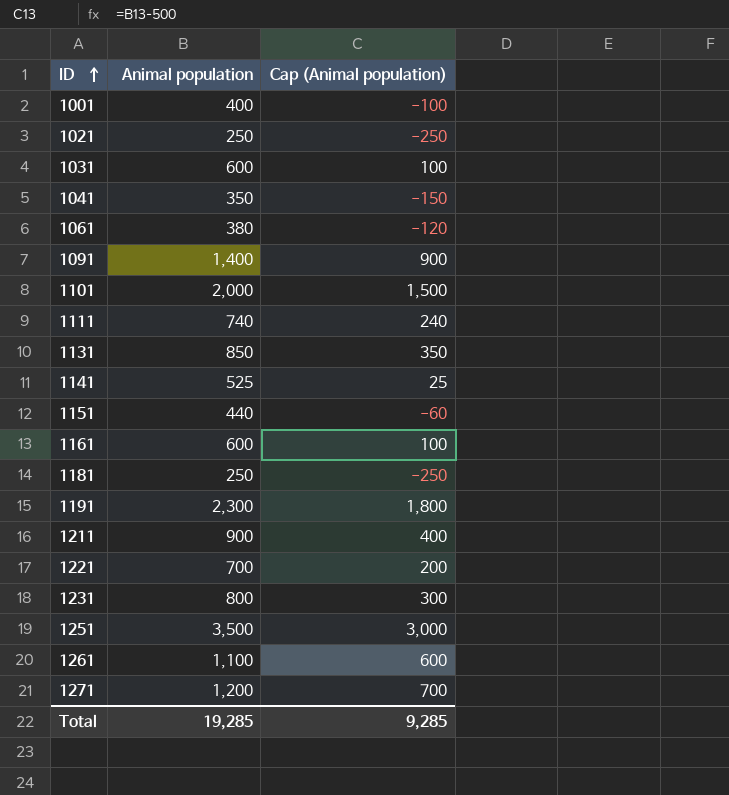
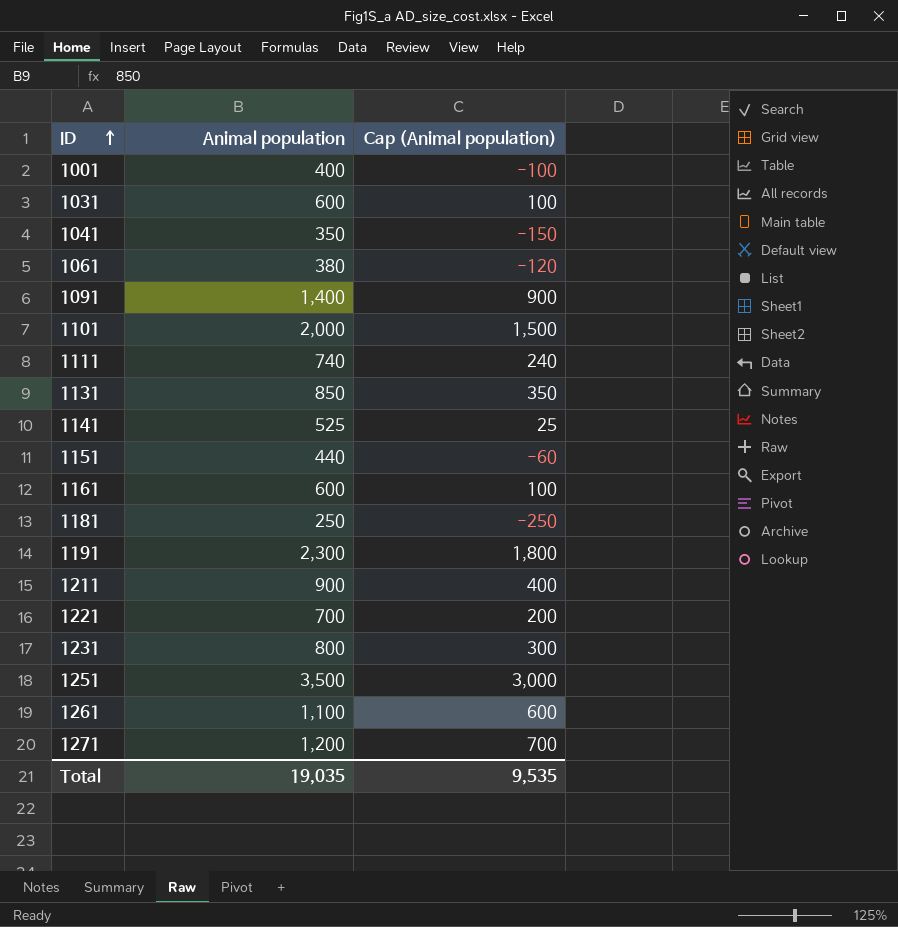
row 1021: 250 | -250 -> none
Total | Animal population: 19,285 -> 19,035
Total | Cap (Animal population): 9,285 -> 9,535

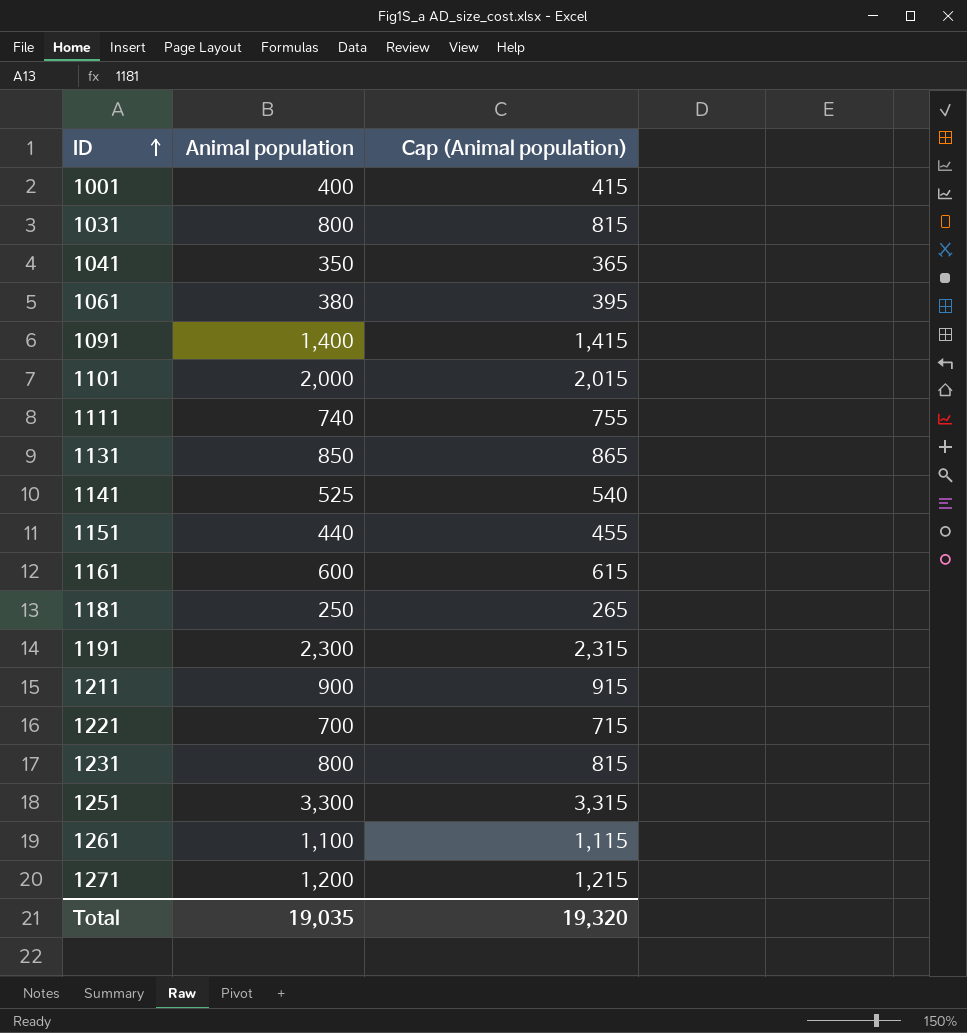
column Cap (Animal population) | formula: [Animal population] - 500 -> [Animal population] + 15
1031 | Animal population: 600 -> 800
1251 | Animal population: 3,500 -> 3,300
Total | Cap (Animal population): 9,535 -> 19,320

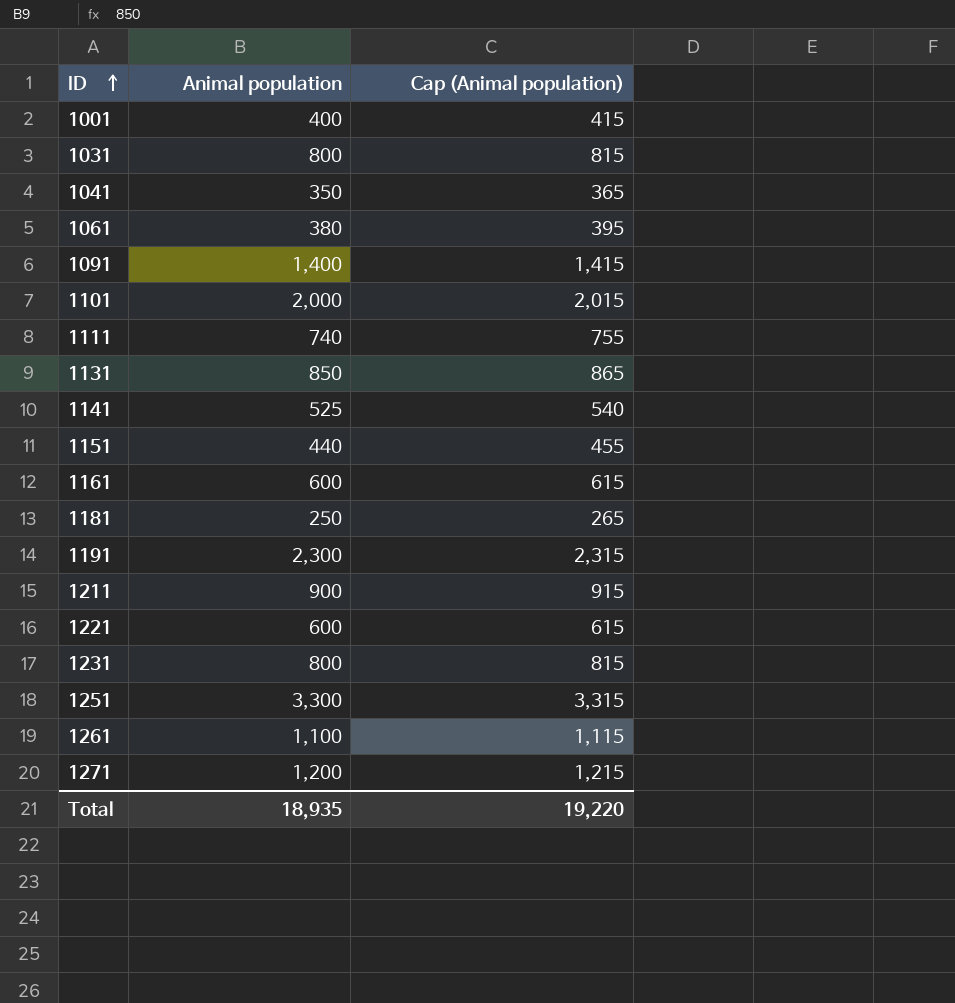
1221 | Animal population: 700 -> 600
1221 | Cap (Animal population): 715 -> 615
Total | Animal population: 19,035 -> 18,935
Total | Cap (Animal population): 19,320 -> 19,220

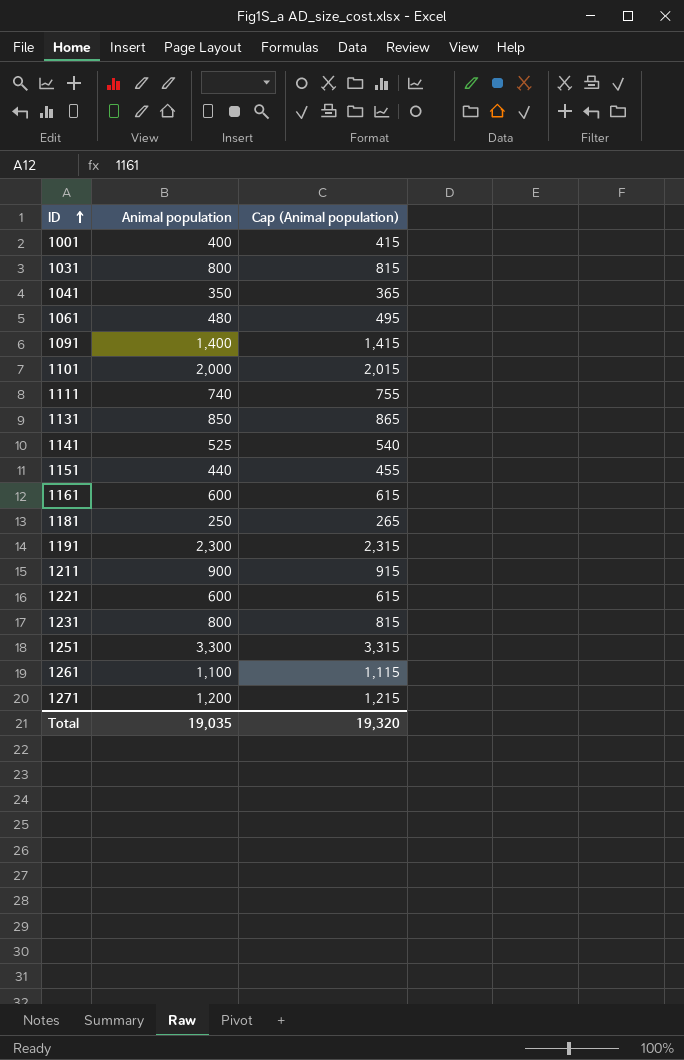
1061 | Animal population: 380 -> 480
1061 | Cap (Animal population): 395 -> 495
Total | Animal population: 18,935 -> 19,035
Total | Cap (Animal population): 19,220 -> 19,320

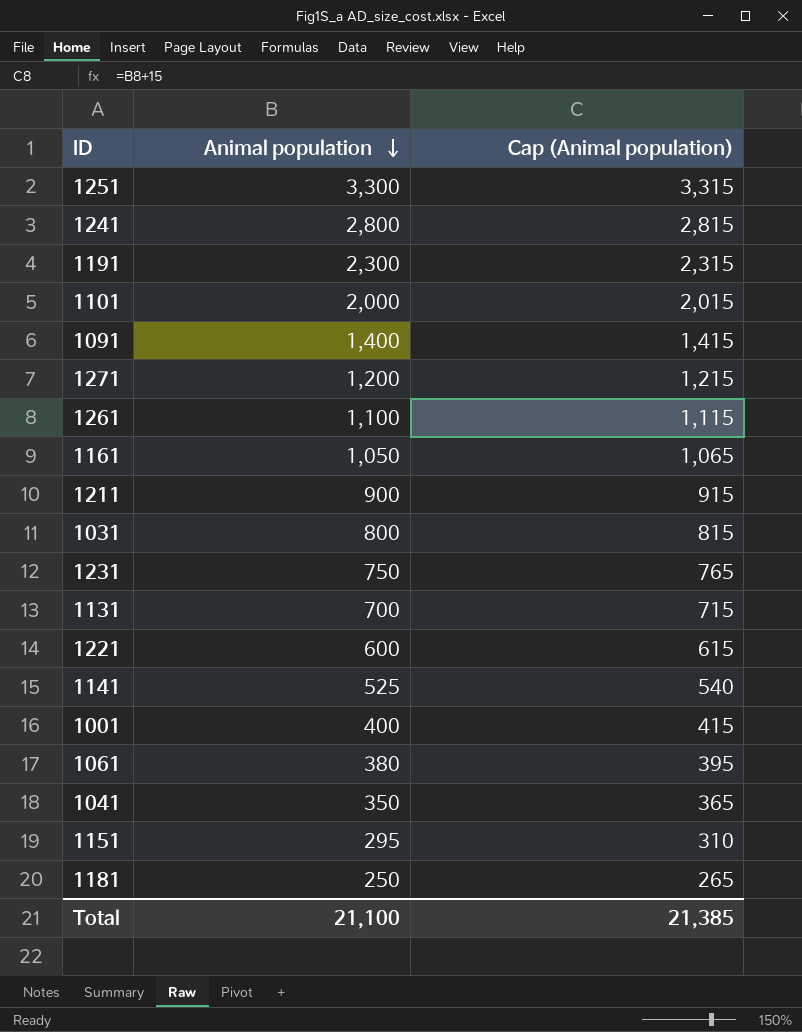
row order: ID ascending -> Animal population descending
row 1111: 740 | 755 -> none
row 1241: none -> 2,800 | 2,815
1161 | Animal population: 600 -> 1,050
1161 | Cap (Animal population): 615 -> 1,065
1231 | Animal population: 800 -> 750
1231 | Cap (Animal population): 815 -> 765
1131 | Animal population: 850 -> 700
1131 | Cap (Animal population): 865 -> 715
1061 | Animal population: 480 -> 380
1061 | Cap (Animal population): 495 -> 395
1151 | Animal population: 440 -> 295
1151 | Cap (Animal population): 455 -> 310
Total | Animal population: 19,035 -> 21,100
Total | Cap (Animal population): 19,320 -> 21,385

